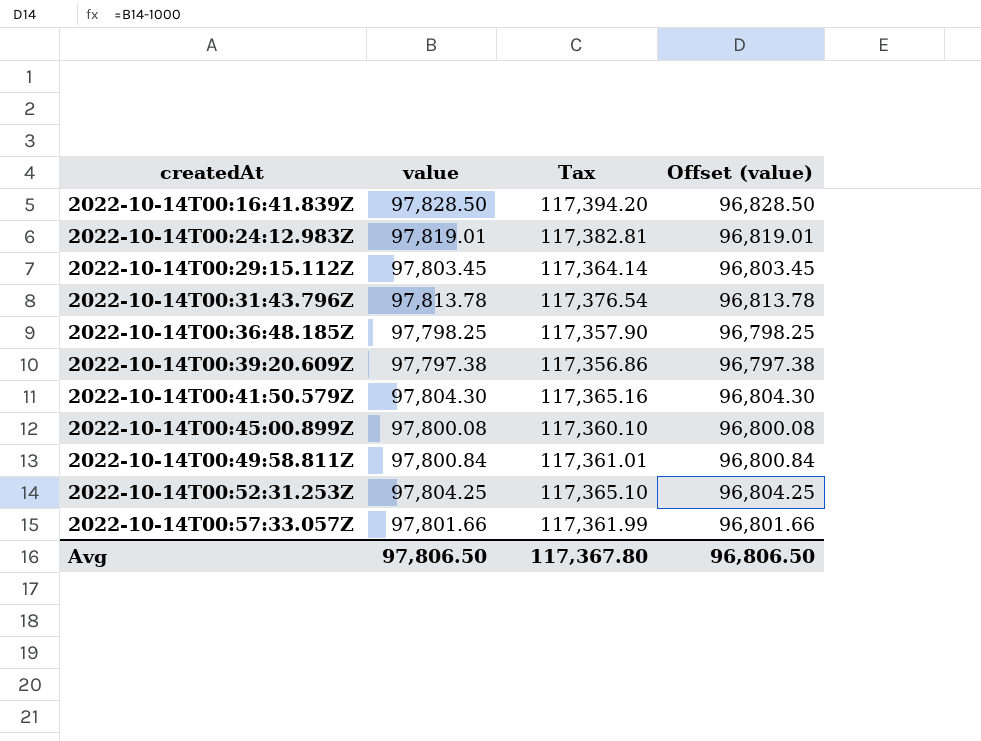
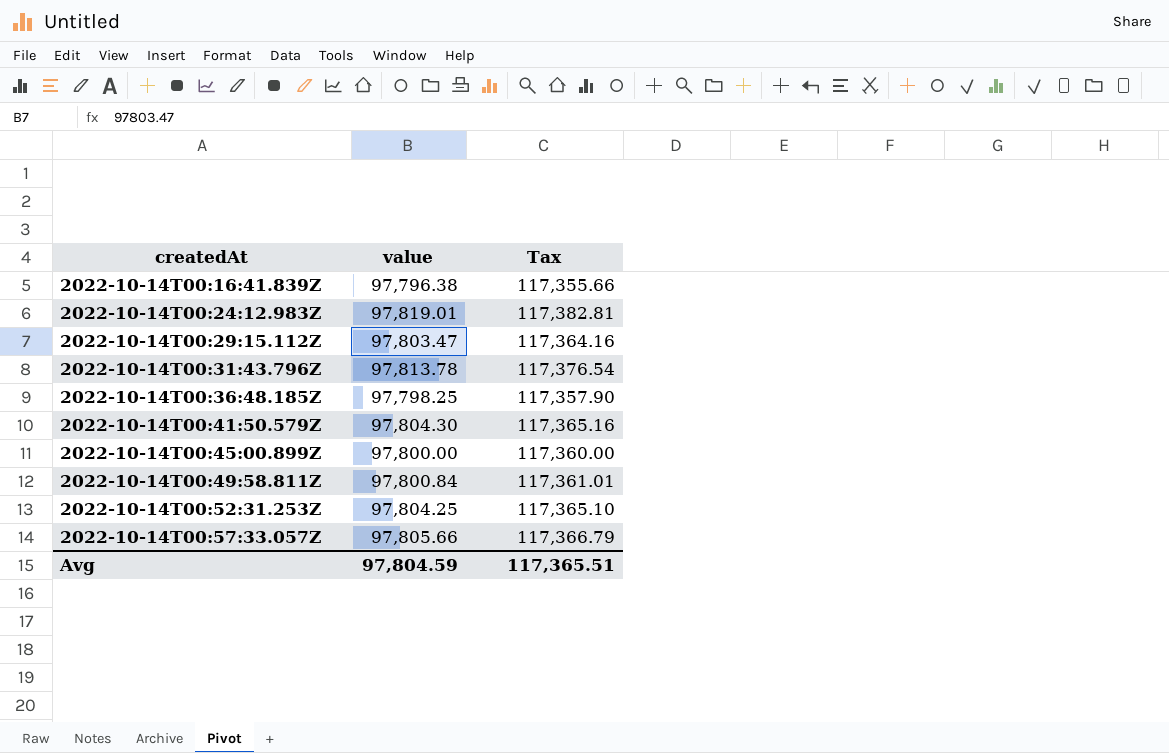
column Offset (value) | formula: [value] - 1000 -> none
row 2022-10-14T00:39:20.609Z: 97,797.38 | 117,356.86 | 96,797.38 -> none
2022-10-14T00:16:41.839Z | value: 97,828.50 -> 97,796.38
2022-10-14T00:16:41.839Z | Tax: 117,394.20 -> 117,355.66
2022-10-14T00:29:15.112Z | value: 97,803.45 -> 97,803.47
2022-10-14T00:29:15.112Z | Tax: 117,364.14 -> 117,364.16
2022-10-14T00:45:00.899Z | value: 97,800.08 -> 97,800.00
2022-10-14T00:45:00.899Z | Tax: 117,360.10 -> 117,360.00
2022-10-14T00:57:33.057Z | value: 97,801.66 -> 97,805.66
2022-10-14T00:57:33.057Z | Tax: 117,361.99 -> 117,366.79
Avg | value: 97,806.50 -> 97,804.59
Avg | Tax: 117,367.80 -> 117,365.51

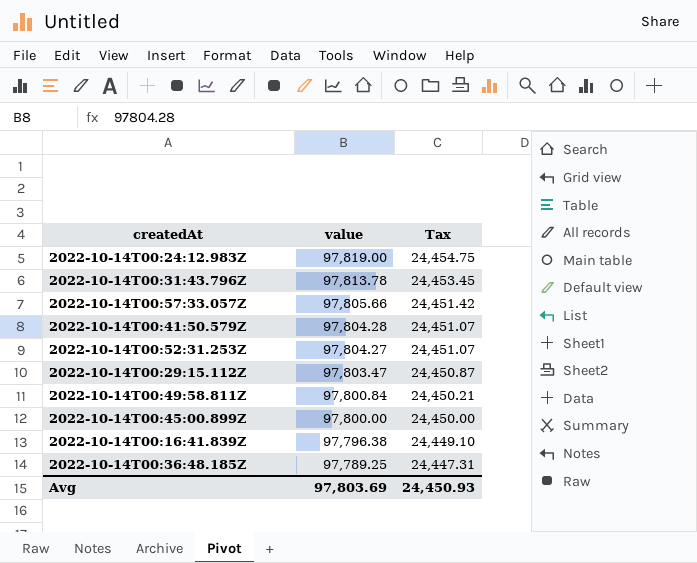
row order: createdAt ascending -> value descending
column Tax | formula: [value] * 1.2 -> [value] * 0.25
2022-10-14T00:24:12.983Z | value: 97,819.01 -> 97,819.00
2022-10-14T00:41:50.579Z | value: 97,804.30 -> 97,804.28
2022-10-14T00:52:31.253Z | value: 97,804.25 -> 97,804.27
2022-10-14T00:36:48.185Z | value: 97,798.25 -> 97,789.25
Avg | value: 97,804.59 -> 97,803.69
Avg | Tax: 117,365.51 -> 24,450.93

